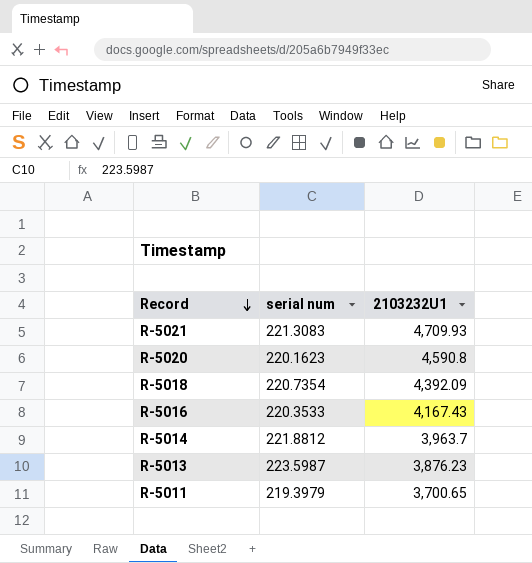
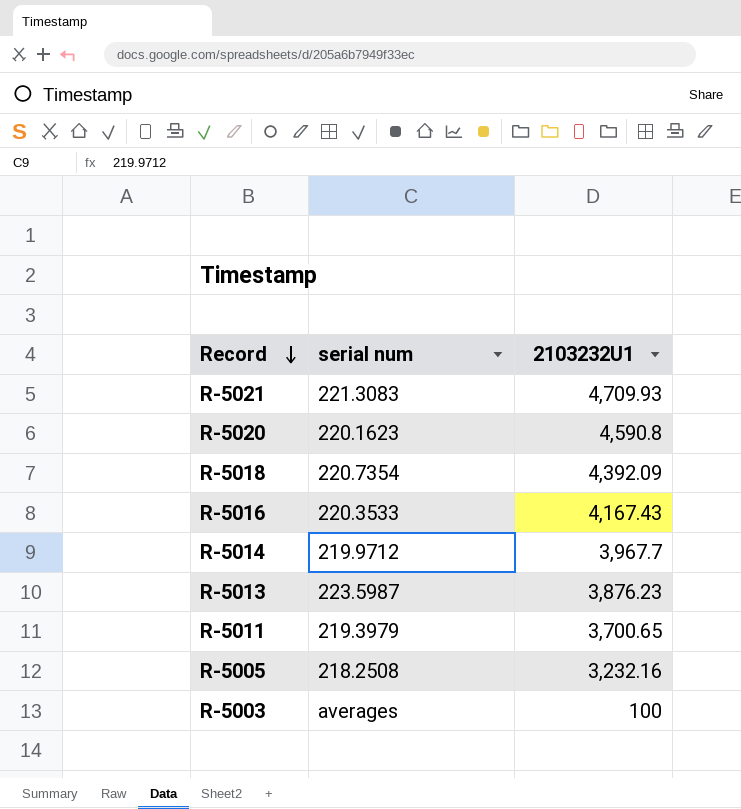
R-5014 | serial num: 221.8812 -> 219.9712
R-5014 | 2103232U1: 3,963.7 -> 3,967.7
row R-5005: none -> 218.2508 | 3,232.16
row R-5003: none -> averages | 100

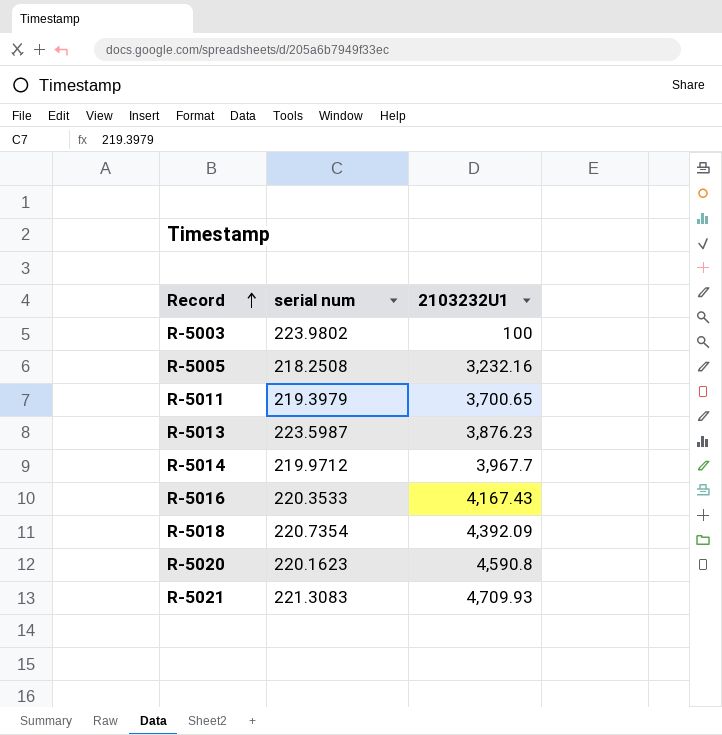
row order: Record descending -> Record ascending
R-5003 | serial num: averages -> 223.9802

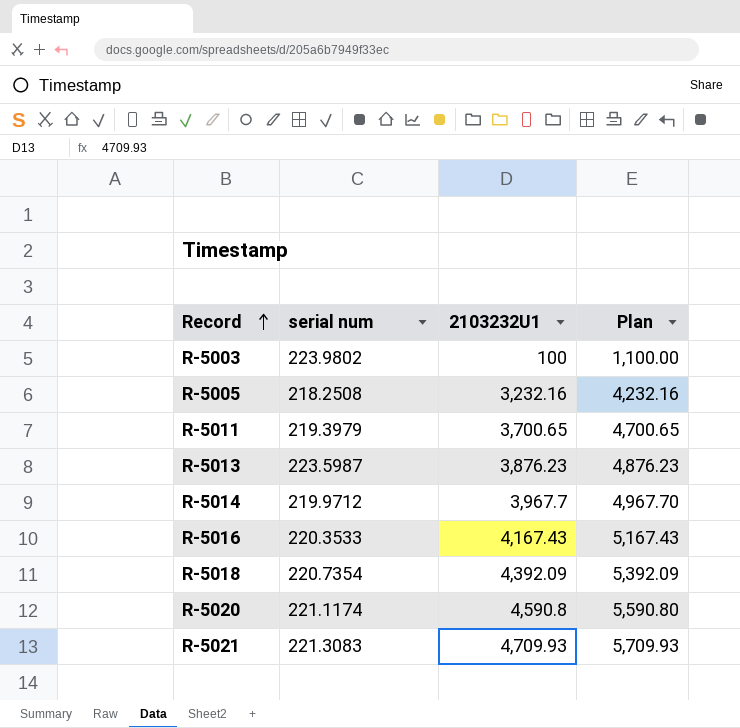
column Plan | formula: none -> [2103232U1] + 1000
R-5020 | serial num: 220.1623 -> 221.1174

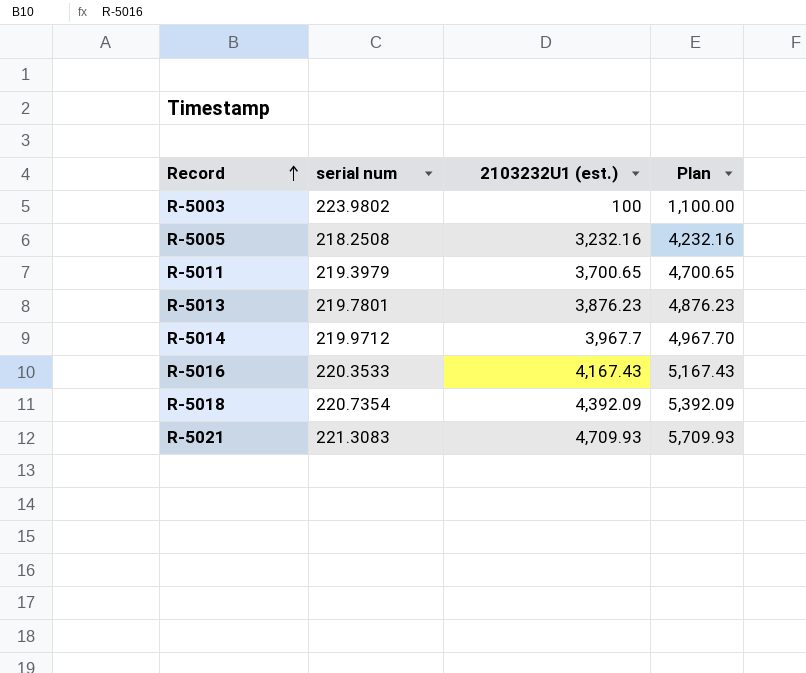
column name: 2103232U1 -> 2103232U1 (est.)
row R-5020: 221.1174 | 4,590.8 | 5,590.80 -> none
R-5013 | serial num: 223.5987 -> 219.7801

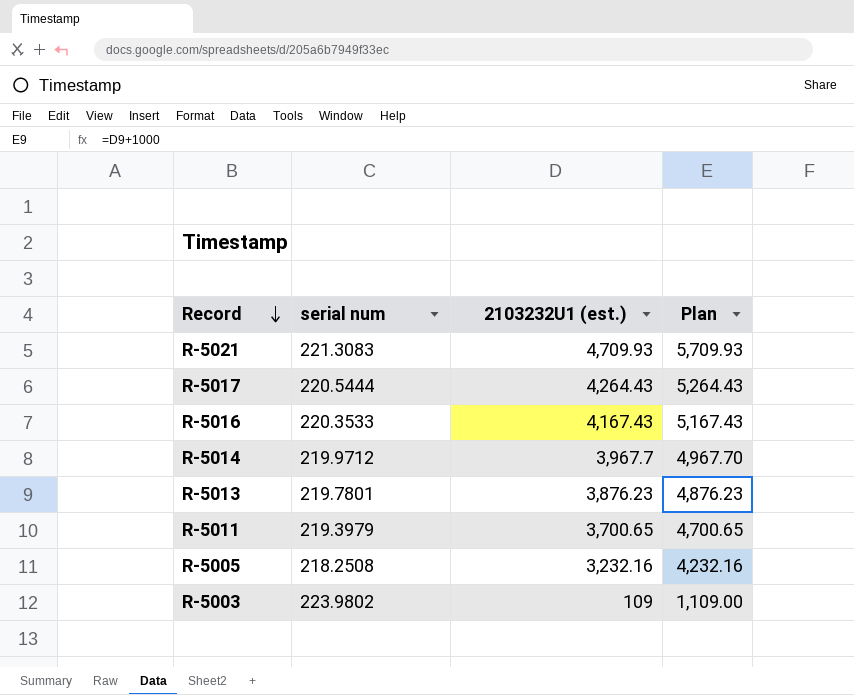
row order: Record ascending -> Record descending
row R-5018: 220.7354 | 4,392.09 | 5,392.09 -> none
row R-5017: none -> 220.5444 | 4,264.43 | 5,264.43
R-5003 | 2103232U1 (est.): 100 -> 109
R-5003 | Plan: 1,100.00 -> 1,109.00

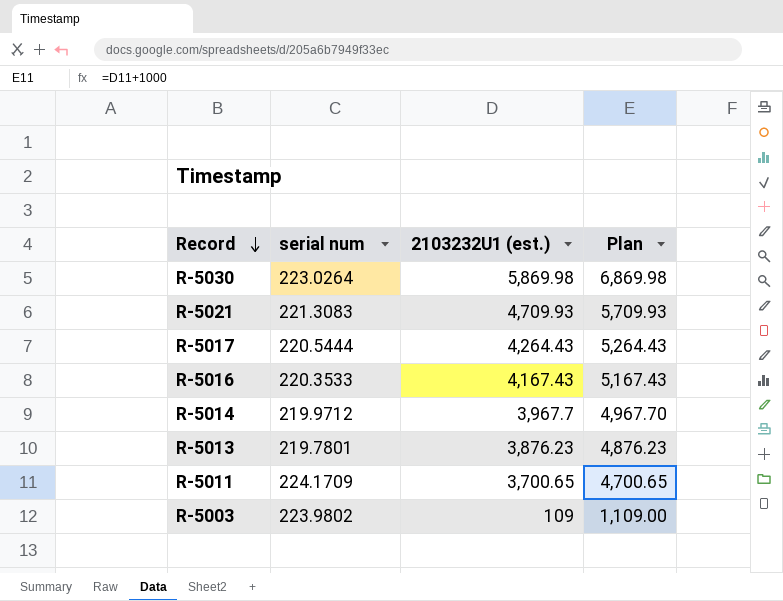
row R-5005: 218.2508 | 3,232.16 | 4,232.16 -> none
row R-5030: none -> 223.0264 | 5,869.98 | 6,869.98
R-5011 | serial num: 219.3979 -> 224.1709

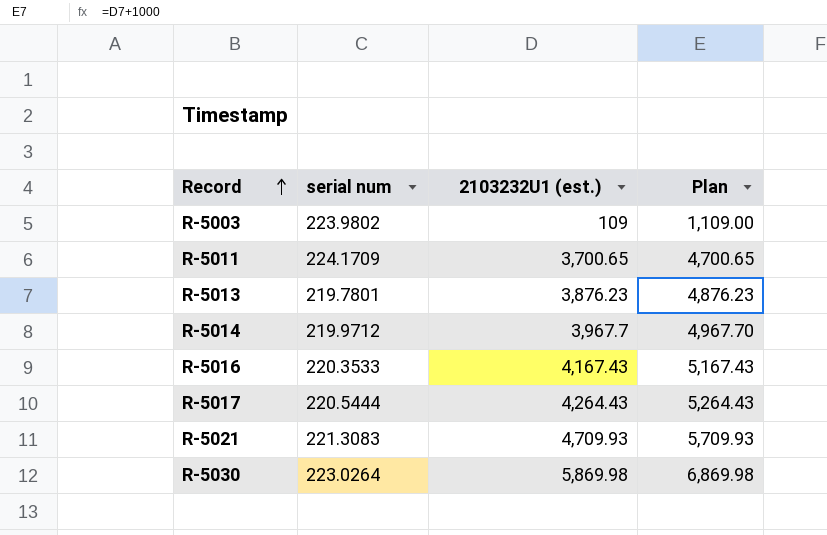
row order: Record descending -> Record ascending

